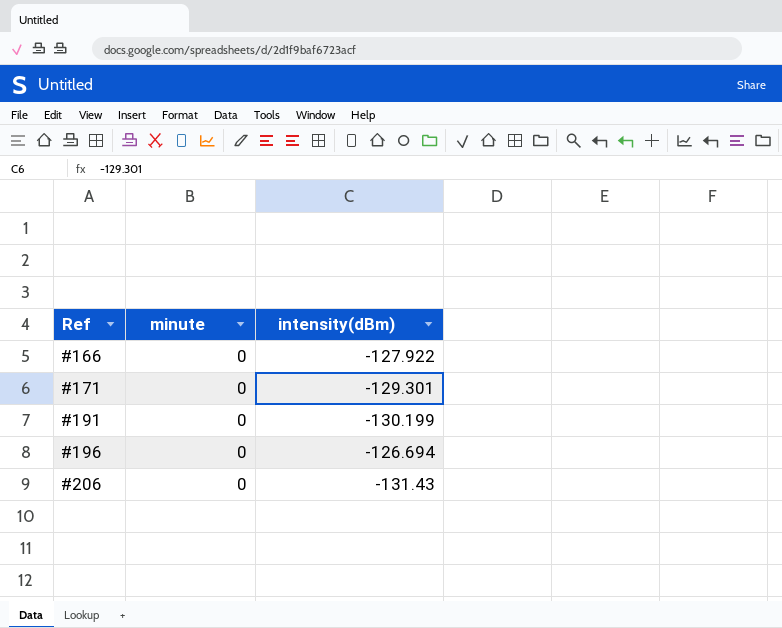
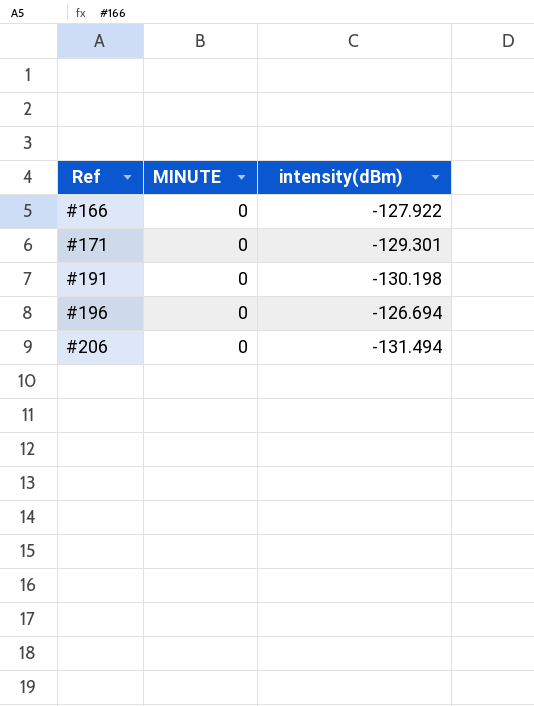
column name: minute -> MINUTE
#191 | intensity(dBm): -130.199 -> -130.198
#206 | intensity(dBm): -131.43 -> -131.494

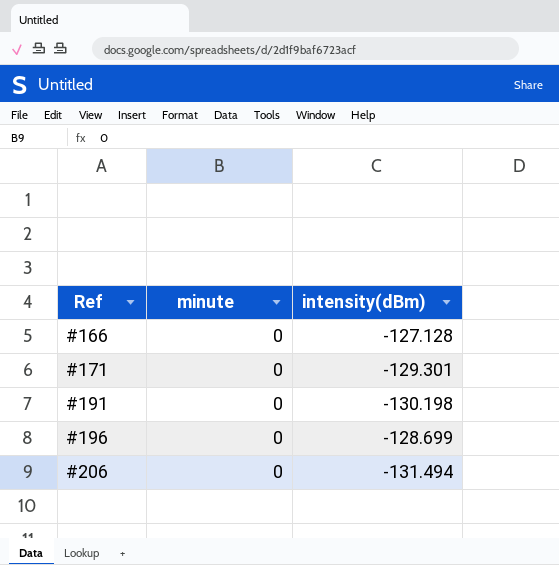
column name: MINUTE -> minute
#166 | intensity(dBm): -127.922 -> -127.128
#196 | intensity(dBm): -126.694 -> -128.699

